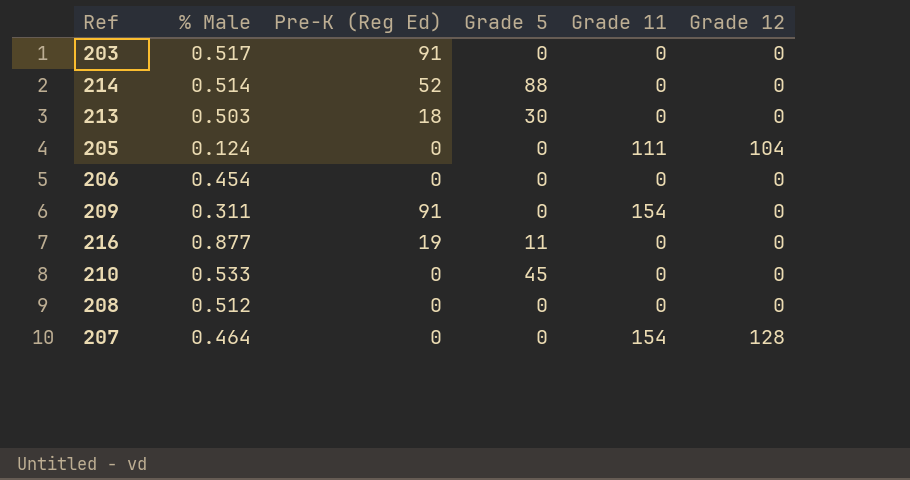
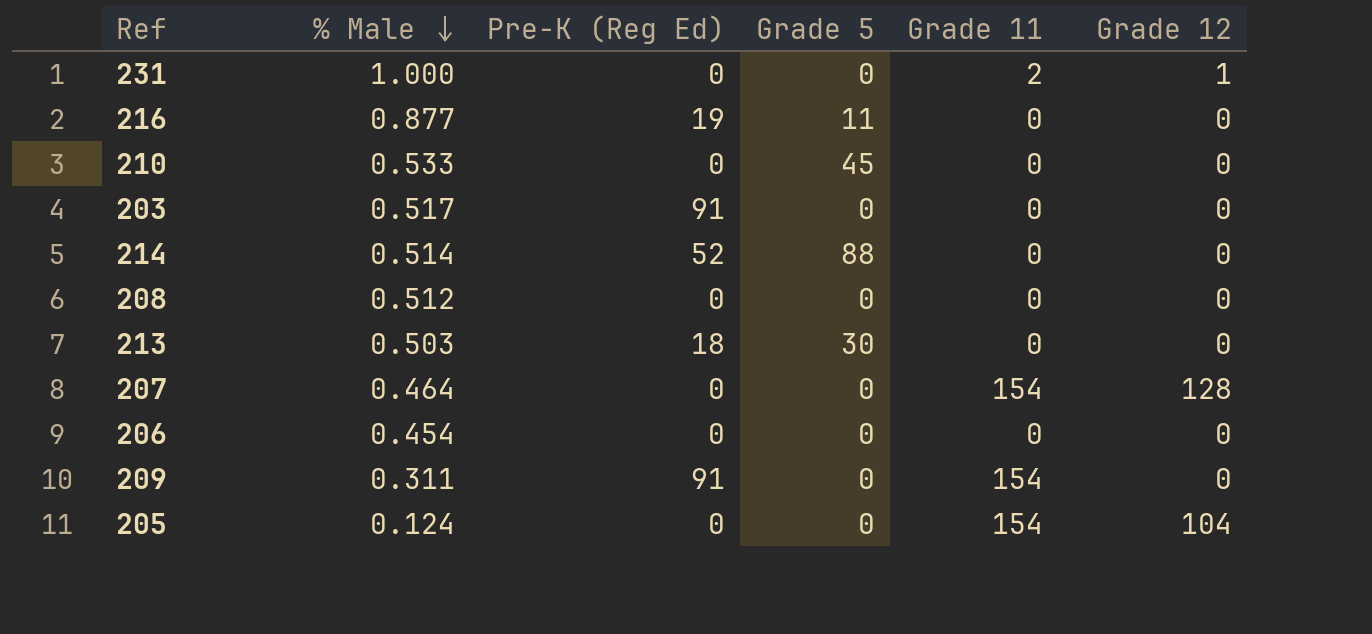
row order: none -> % Male descending
row 231: none -> 1.000 | 0 | 0 | 2 | 1
205 | Grade 11: 111 -> 154

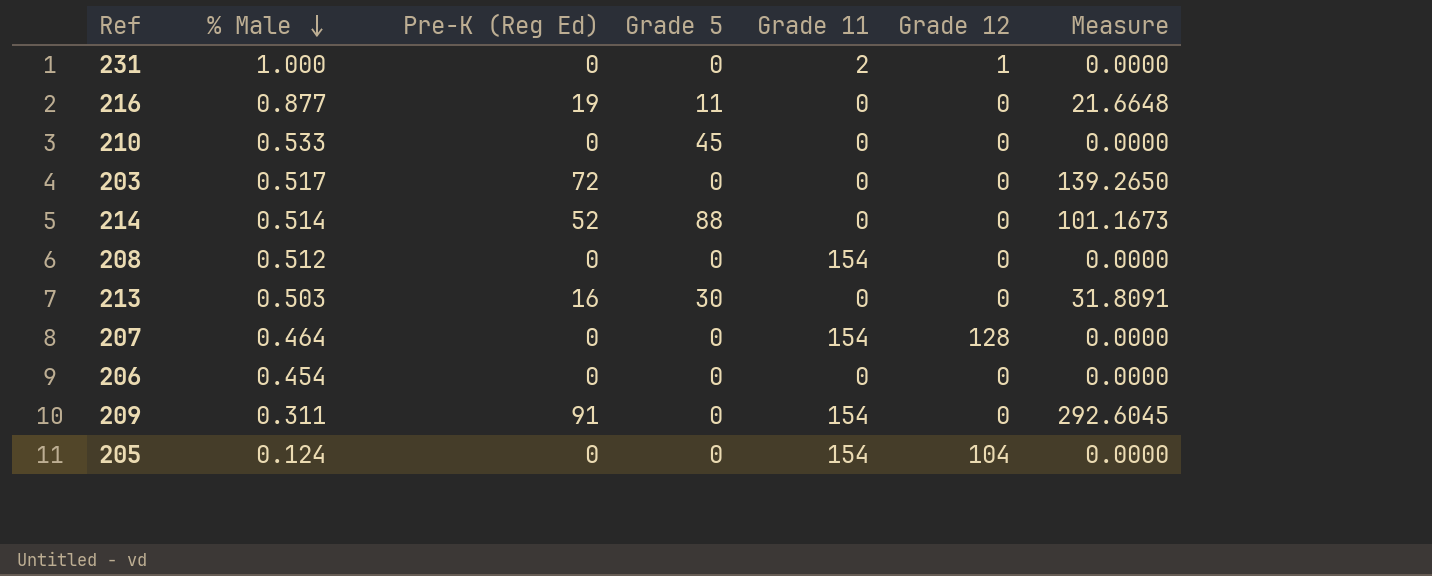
column Measure | formula: none -> [Pre-K (Reg Ed)] / [% Male]
203 | Pre-K (Reg Ed): 91 -> 72
208 | Grade 11: 0 -> 154
213 | Pre-K (Reg Ed): 18 -> 16

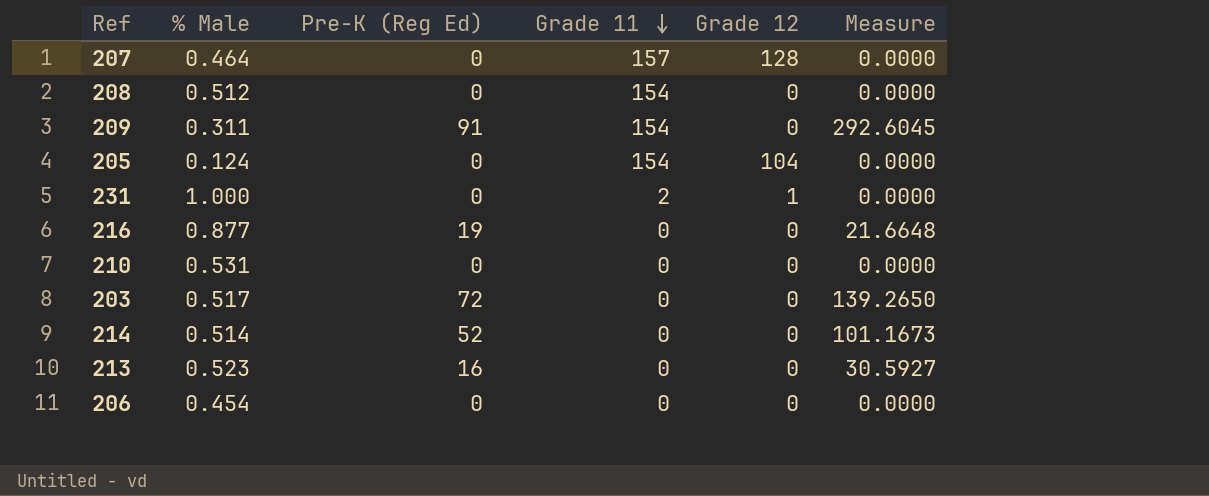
row order: % Male descending -> Grade 11 descending
column Grade 5 | position: 4 -> none
207 | Grade 11: 154 -> 157
210 | % Male: 0.533 -> 0.531
213 | % Male: 0.503 -> 0.523
213 | Measure: 31.8091 -> 30.5927

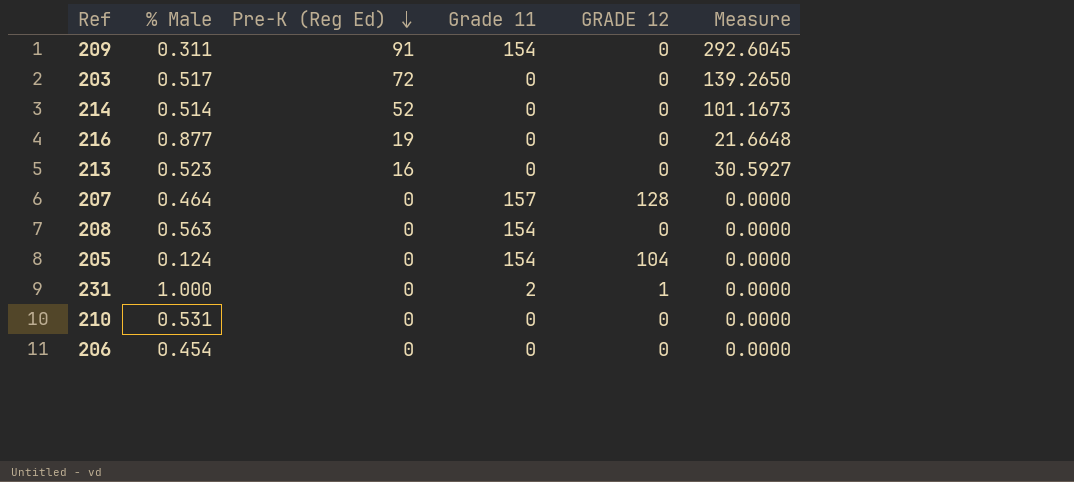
row order: Grade 11 descending -> Pre-K (Reg Ed) descending
column name: Grade 12 -> GRADE 12
208 | % Male: 0.512 -> 0.563

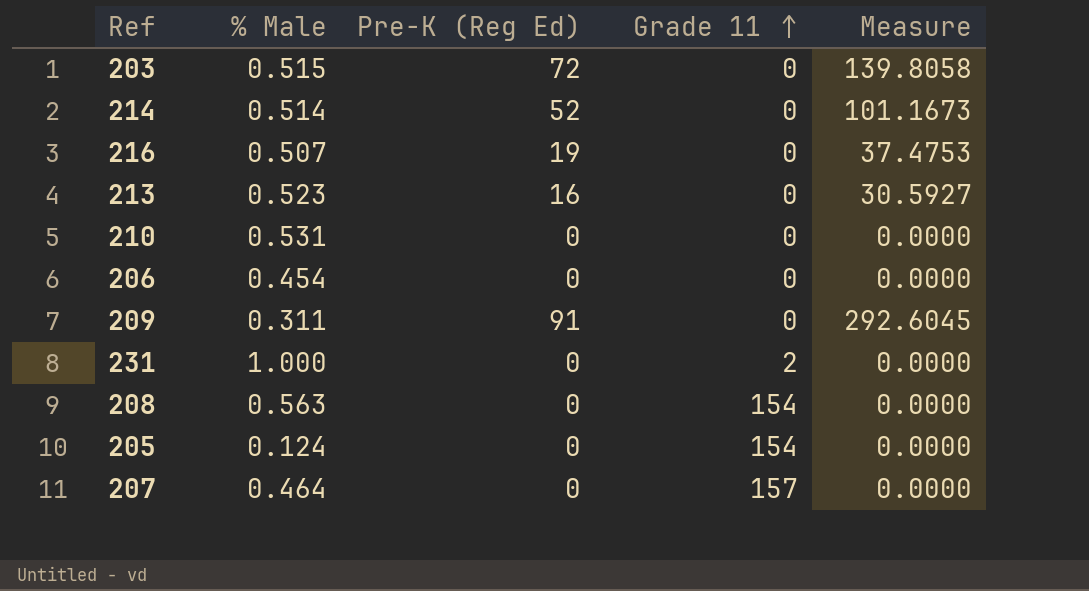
row order: Pre-K (Reg Ed) descending -> Grade 11 ascending
column GRADE 12 | position: 5 -> none
203 | % Male: 0.517 -> 0.515
203 | Measure: 139.2650 -> 139.8058
216 | % Male: 0.877 -> 0.507
216 | Measure: 21.6648 -> 37.4753
209 | Grade 11: 154 -> 0

